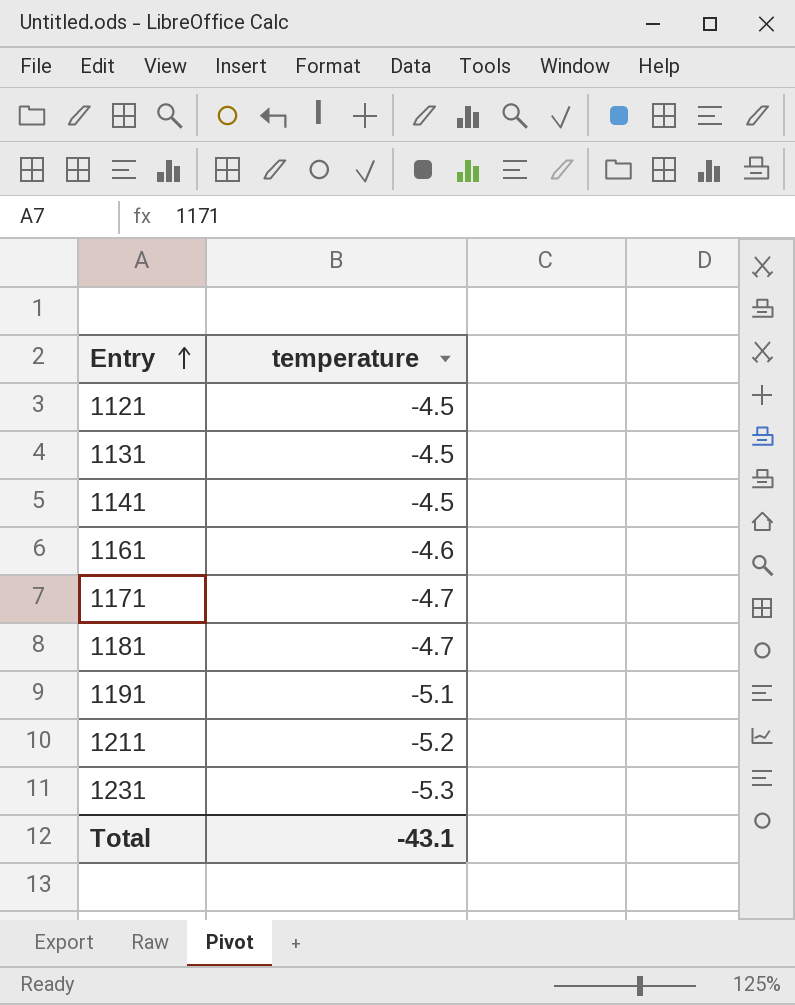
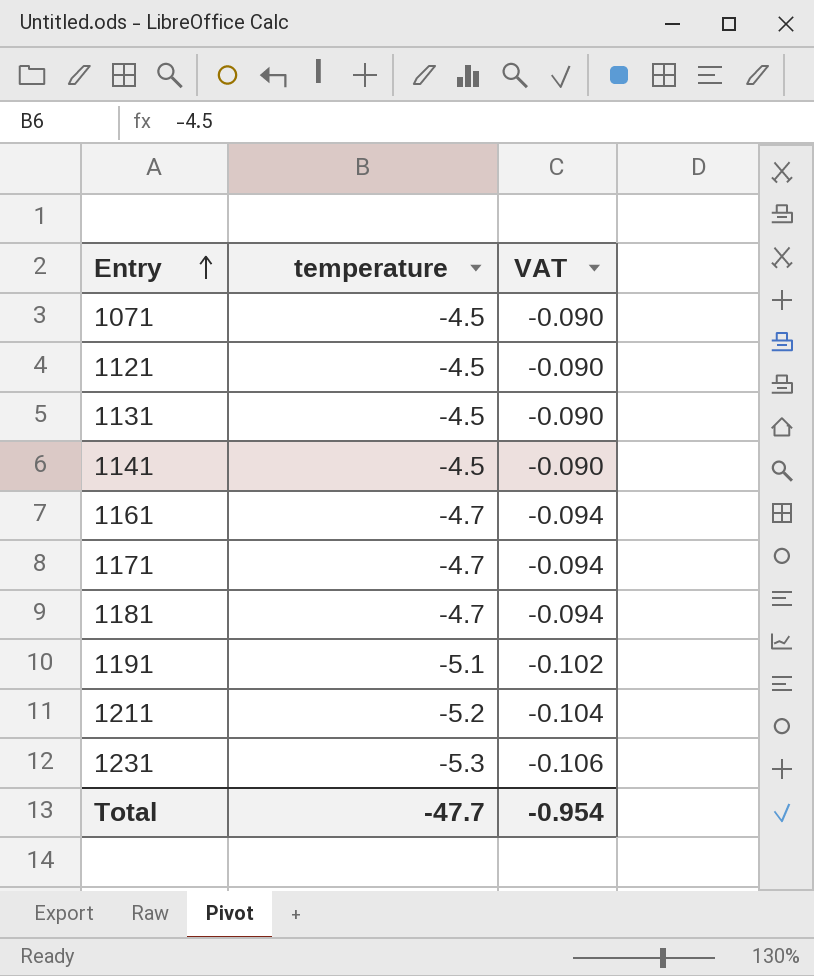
column VAT | formula: none -> [temperature] * 0.02
row 1071: none -> -4.5 | -0.090
1161 | temperature: -4.6 -> -4.7
Total | temperature: -43.1 -> -47.7

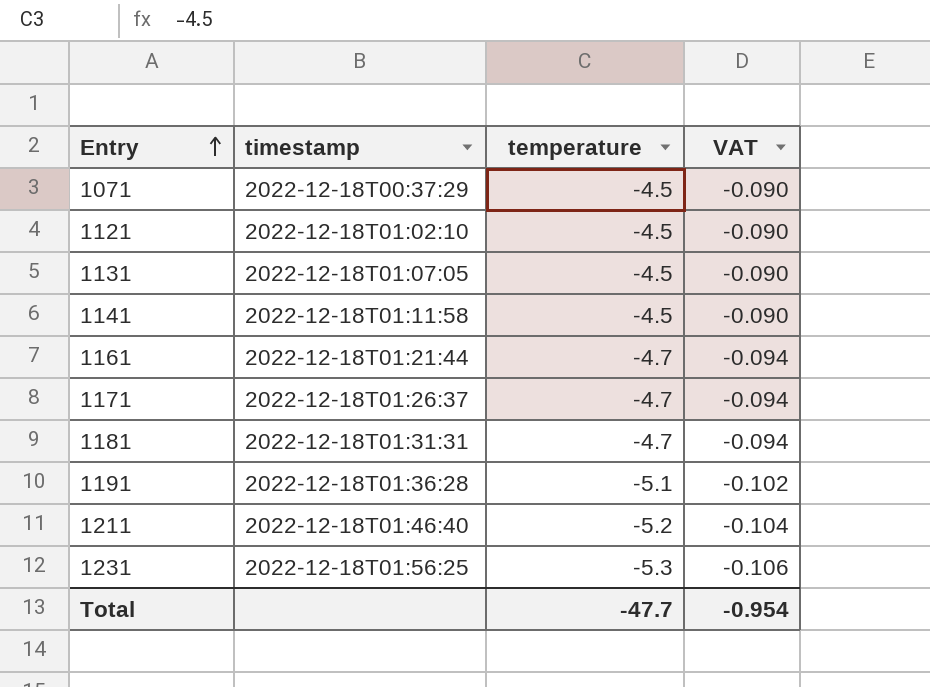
column timestamp | position: none -> 2

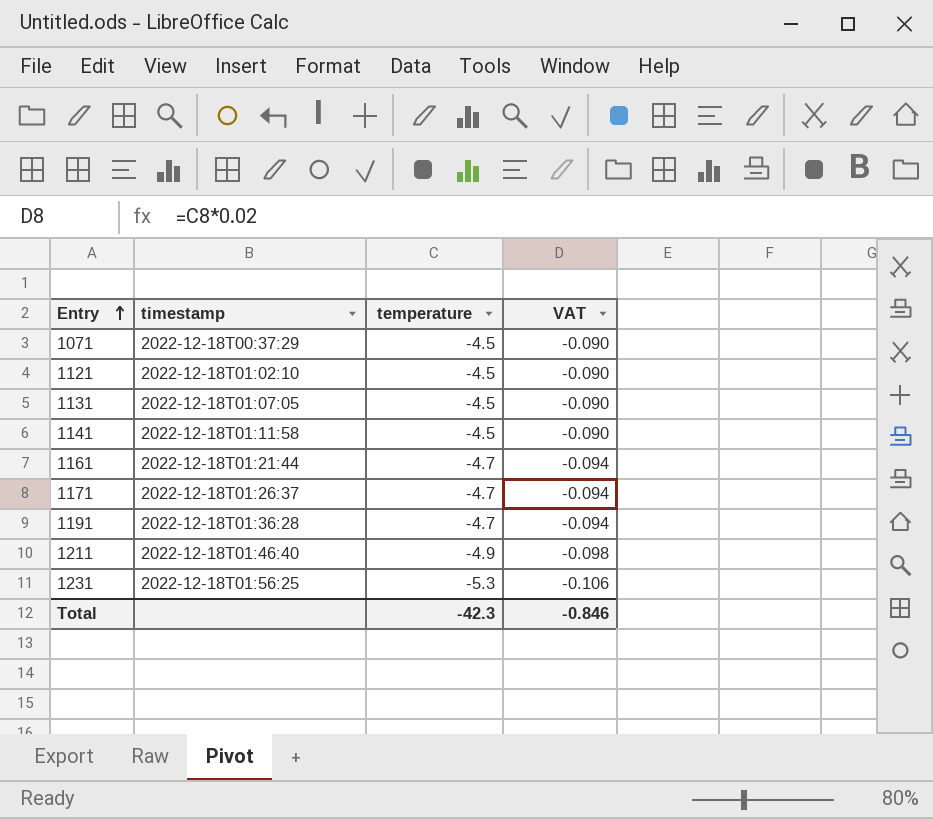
row 1181: 2022-12-18T01:31:31 | -4.7 | -0.094 -> none
1191 | temperature: -5.1 -> -4.7
1191 | VAT: -0.102 -> -0.094
1211 | temperature: -5.2 -> -4.9
1211 | VAT: -0.104 -> -0.098
Total | temperature: -47.7 -> -42.3
Total | VAT: -0.954 -> -0.846

